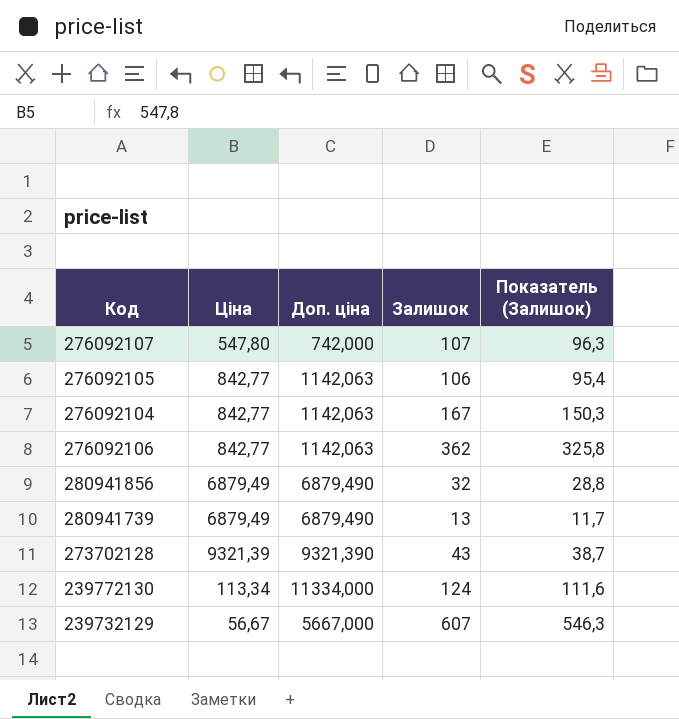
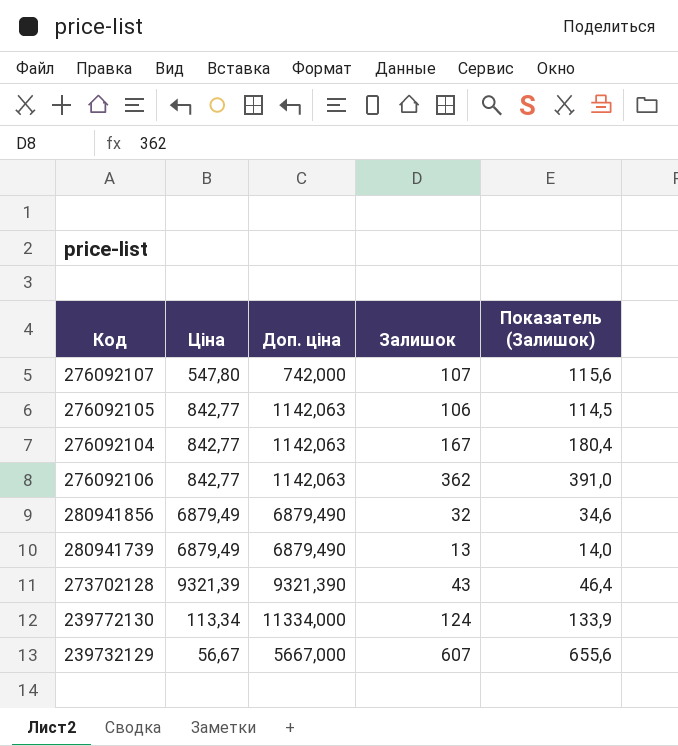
column Показатель (Залишок) | formula: [Залишок] * 0,9 -> [Залишок] * 1,08

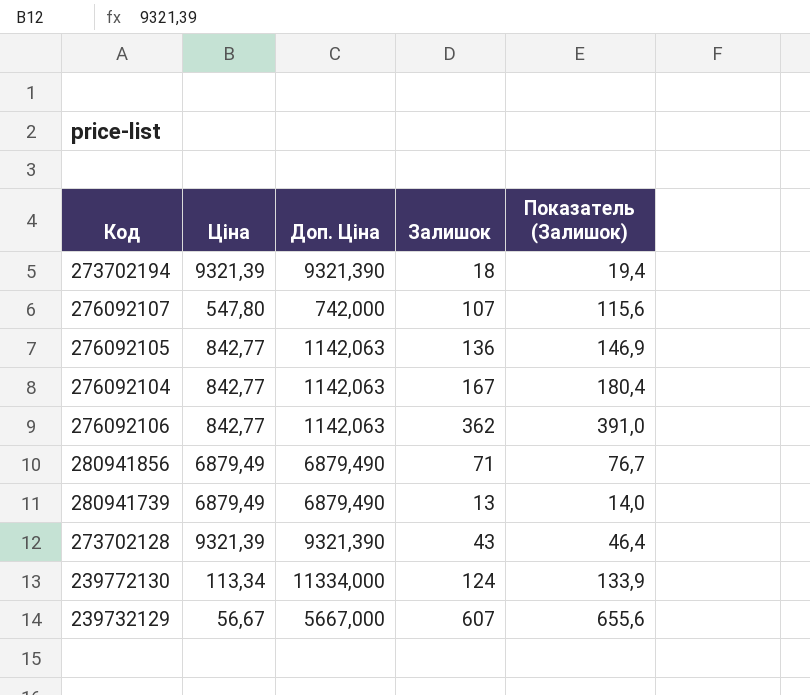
column name: Доп. ціна -> Доп. Ціна
row 273702194: none -> 9321,39 | 9321,390 | 18 | 19,4
276092105 | Залишок: 106 -> 136
276092105 | Показатель (Залишок): 114,5 -> 146,9
280941856 | Залишок: 32 -> 71
280941856 | Показатель (Залишок): 34,6 -> 76,7

